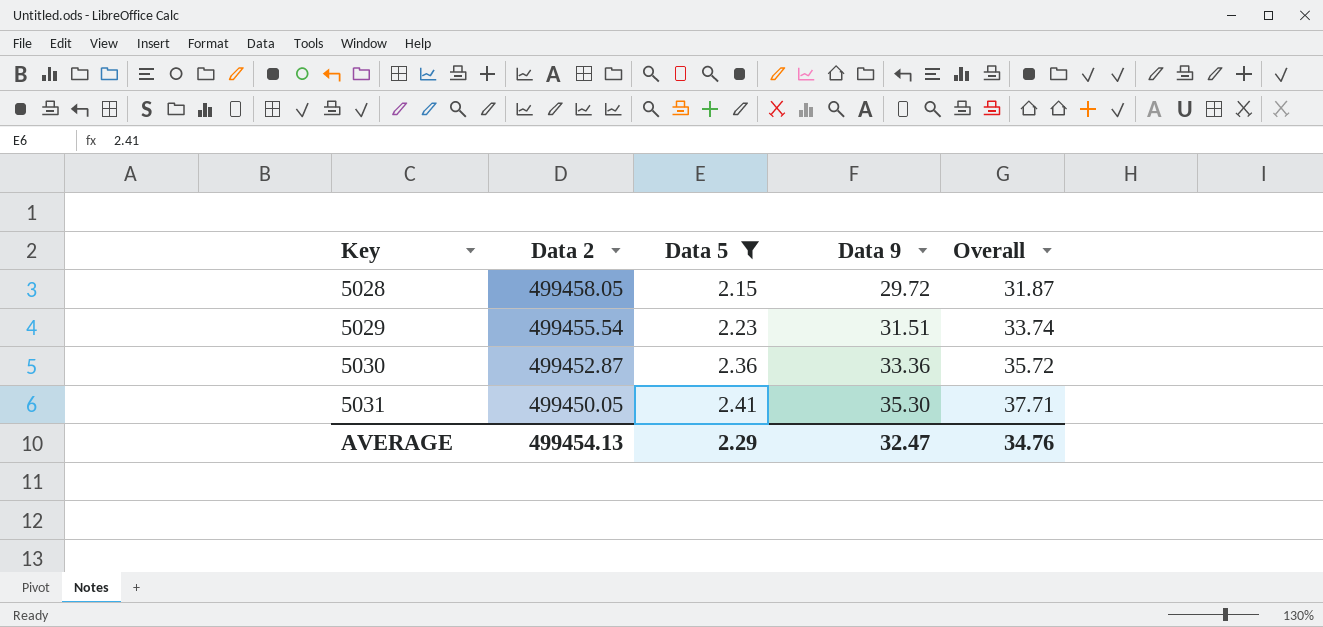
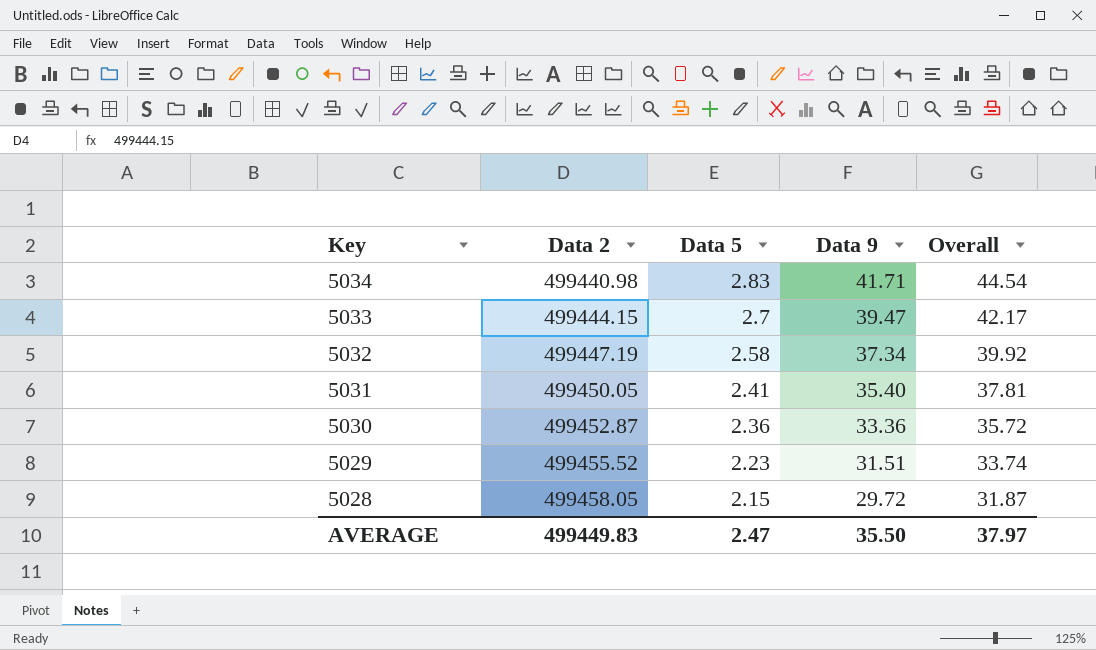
filter: Data 5 <= 2.41 -> none
row order: Key ascending -> Key descending
5031 | Data 9: 35.30 -> 35.40
5031 | Overall: 37.71 -> 37.81
5029 | Data 2: 499455.54 -> 499455.52
AVERAGE | Data 2: 499454.13 -> 499449.83
AVERAGE | Data 5: 2.29 -> 2.47
AVERAGE | Data 9: 32.47 -> 35.50
AVERAGE | Overall: 34.76 -> 37.97

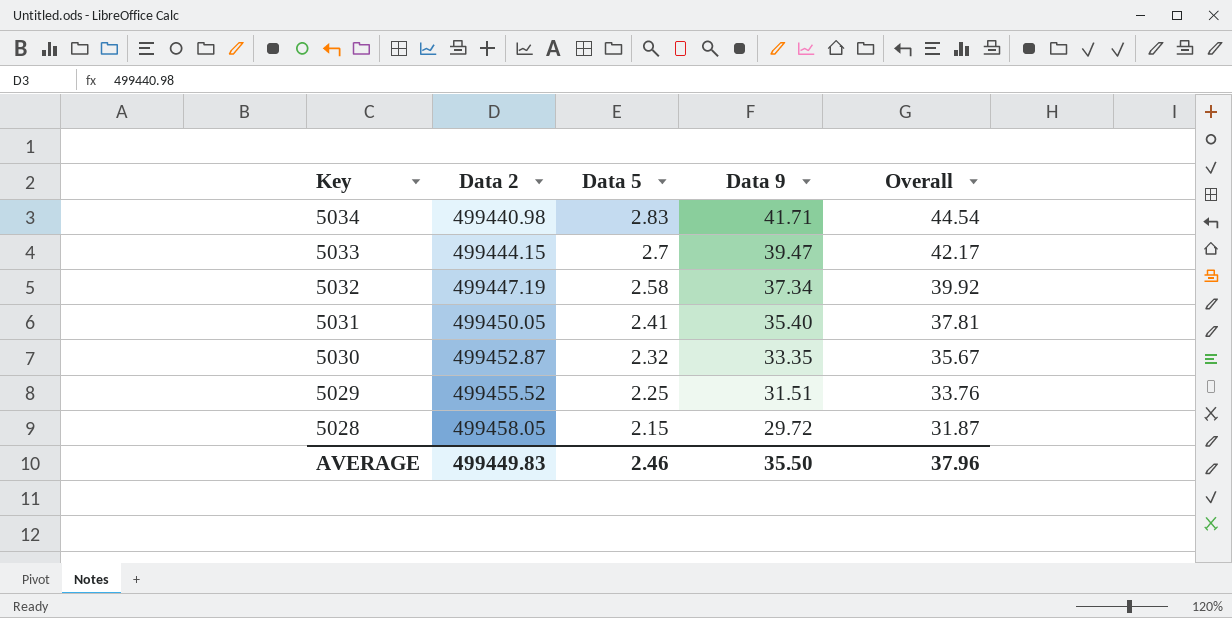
5030 | Data 5: 2.36 -> 2.32
5030 | Data 9: 33.36 -> 33.35
5030 | Overall: 35.72 -> 35.67
5029 | Data 5: 2.23 -> 2.25
5029 | Overall: 33.74 -> 33.76
AVERAGE | Data 5: 2.47 -> 2.46
AVERAGE | Overall: 37.97 -> 37.96

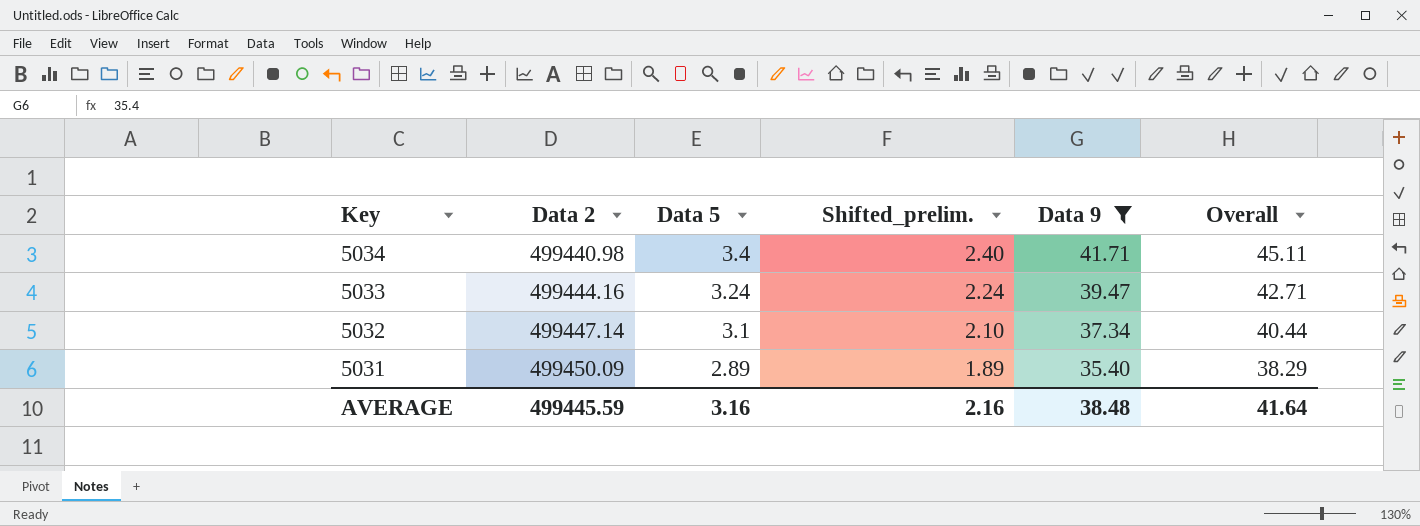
filter: none -> Data 9 >= 35.40
column Shifted_prelim. | formula: none -> [Data 5] - 1
5034 | Data 5: 2.83 -> 3.4
5034 | Overall: 44.54 -> 45.11
5033 | Data 2: 499444.15 -> 499444.16
5033 | Data 5: 2.7 -> 3.24
5033 | Overall: 42.17 -> 42.71
5032 | Data 2: 499447.19 -> 499447.14
5032 | Data 5: 2.58 -> 3.1
5032 | Overall: 39.92 -> 40.44
5031 | Data 2: 499450.05 -> 499450.09
5031 | Data 5: 2.41 -> 2.89
5031 | Overall: 37.81 -> 38.29
AVERAGE | Data 2: 499449.83 -> 499445.59
AVERAGE | Data 5: 2.46 -> 3.16
AVERAGE | Data 9: 35.50 -> 38.48
AVERAGE | Overall: 37.96 -> 41.64

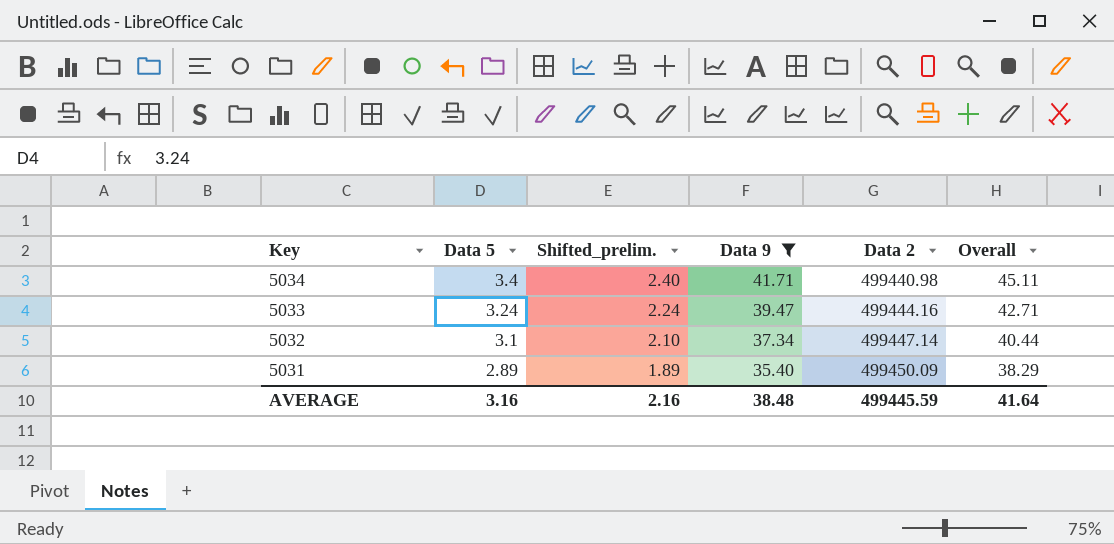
column Data 2 | position: 2 -> 5

